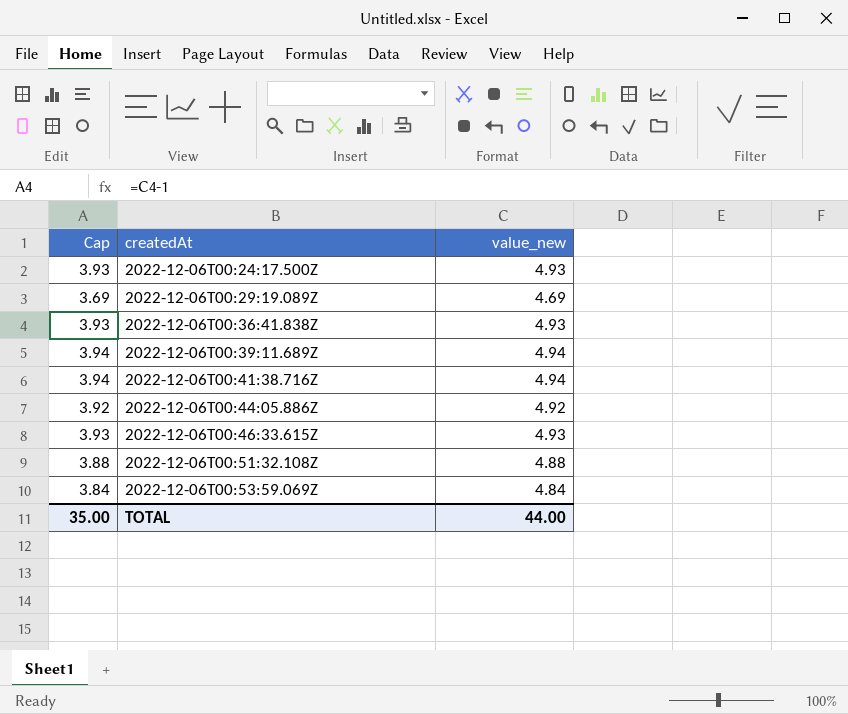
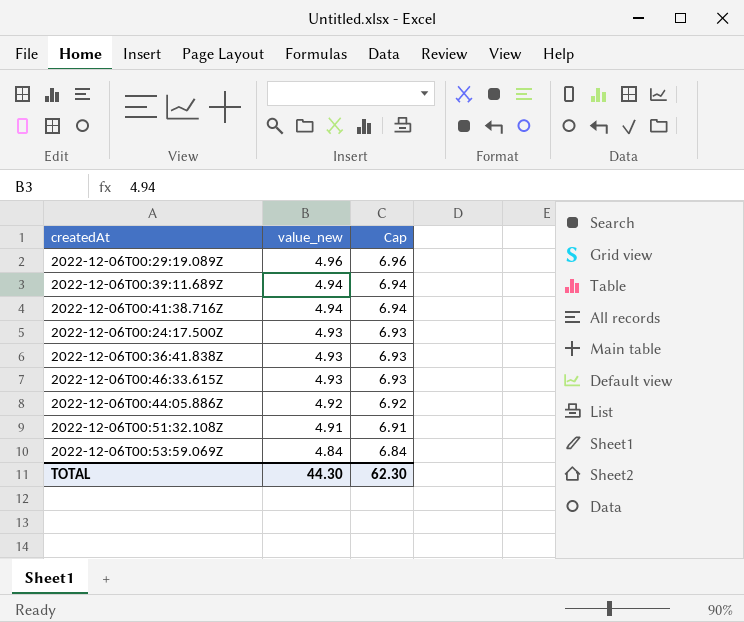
row order: createdAt ascending -> value_new descending
column Cap | formula: [value_new] - 1 -> [value_new] + 2
column Cap | position: 1 -> 3
2022-12-06T00:29:19.089Z | value_new: 4.69 -> 4.96
2022-12-06T00:51:32.108Z | value_new: 4.88 -> 4.91
TOTAL | value_new: 44.00 -> 44.30
TOTAL | Cap: 35.00 -> 62.30

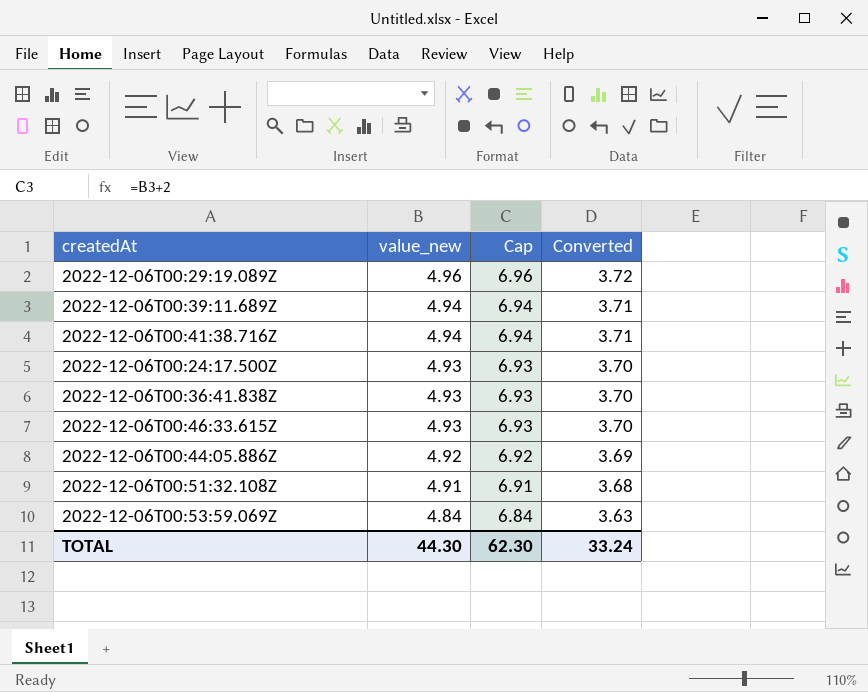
column Converted | formula: none -> [value_new] * 0.75

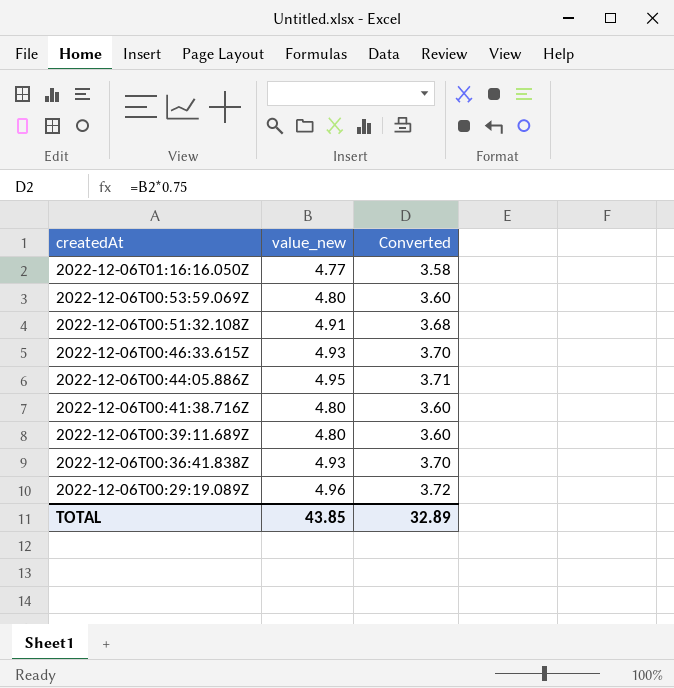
row order: value_new descending -> createdAt descending
column Cap | formula: [value_new] + 2 -> none
row 2022-12-06T00:24:17.500Z: 4.93 | 6.93 | 3.70 -> none
row 2022-12-06T01:16:16.050Z: none -> 4.77 | 3.58
2022-12-06T00:53:59.069Z | value_new: 4.84 -> 4.80
2022-12-06T00:53:59.069Z | Converted: 3.63 -> 3.60
2022-12-06T00:44:05.886Z | value_new: 4.92 -> 4.95
2022-12-06T00:44:05.886Z | Converted: 3.69 -> 3.71
2022-12-06T00:41:38.716Z | value_new: 4.94 -> 4.80
2022-12-06T00:41:38.716Z | Converted: 3.71 -> 3.60
2022-12-06T00:39:11.689Z | value_new: 4.94 -> 4.80
2022-12-06T00:39:11.689Z | Converted: 3.71 -> 3.60
TOTAL | value_new: 44.30 -> 43.85
TOTAL | Converted: 33.24 -> 32.89

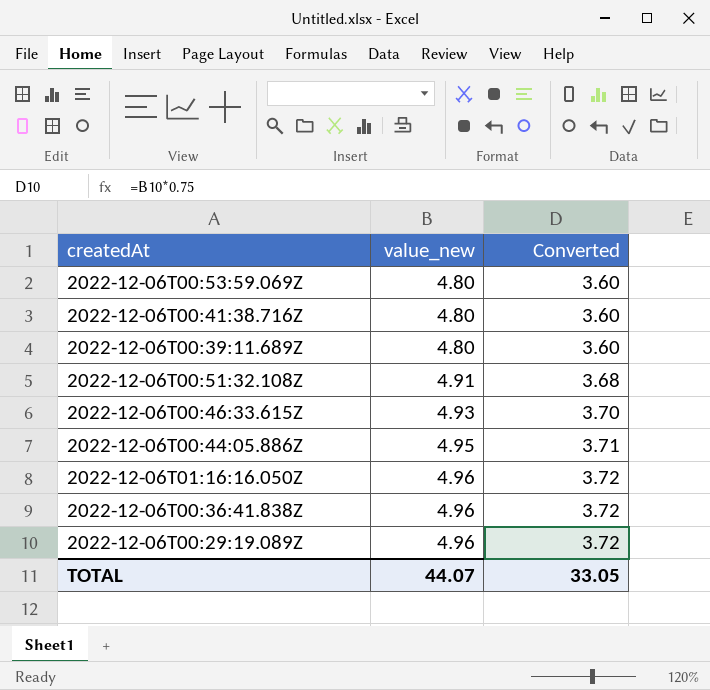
row order: createdAt descending -> value_new ascending
2022-12-06T01:16:16.050Z | value_new: 4.77 -> 4.96
2022-12-06T01:16:16.050Z | Converted: 3.58 -> 3.72
2022-12-06T00:36:41.838Z | value_new: 4.93 -> 4.96
2022-12-06T00:36:41.838Z | Converted: 3.70 -> 3.72
TOTAL | value_new: 43.85 -> 44.07
TOTAL | Converted: 32.89 -> 33.05

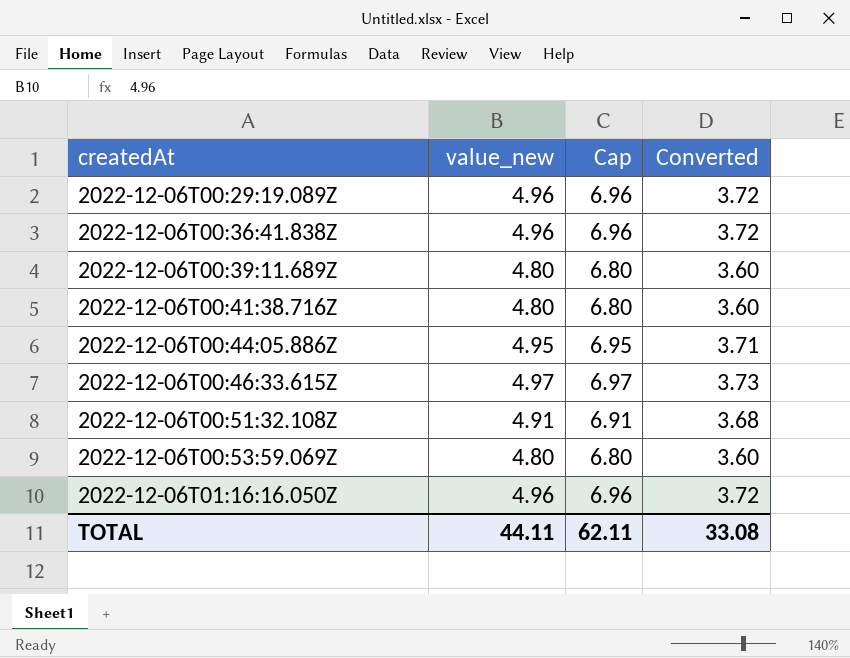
row order: value_new ascending -> createdAt ascending
column Cap | formula: none -> [value_new] + 2
2022-12-06T00:46:33.615Z | value_new: 4.93 -> 4.97
2022-12-06T00:46:33.615Z | Converted: 3.70 -> 3.73
TOTAL | value_new: 44.07 -> 44.11
TOTAL | Converted: 33.05 -> 33.08

